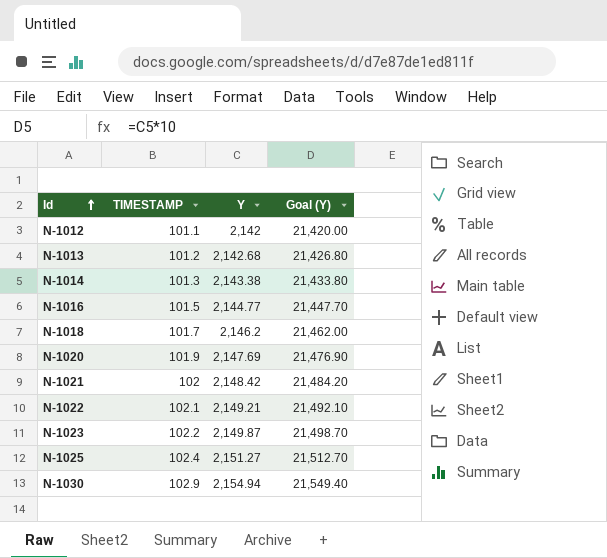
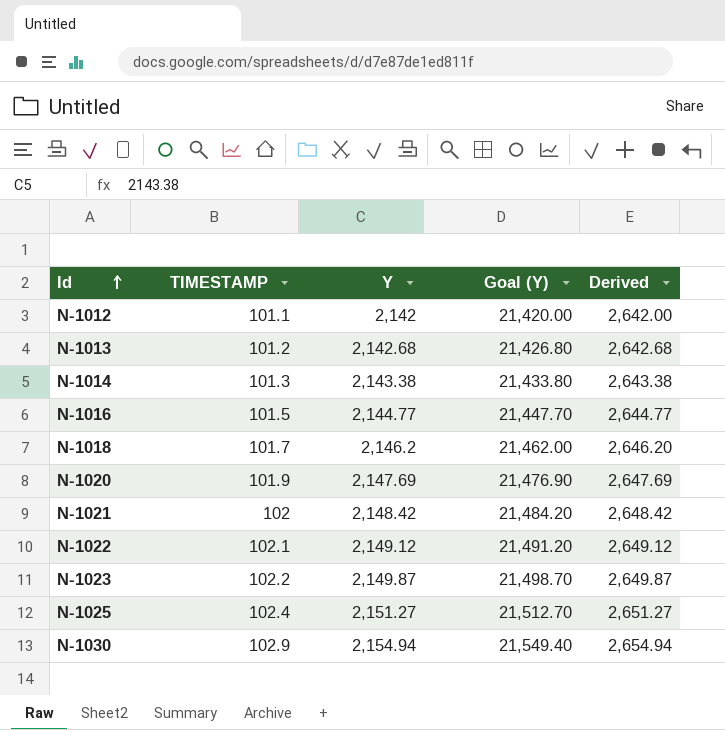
column Derived | formula: none -> [Y] + 500
N-1022 | Y: 2,149.21 -> 2,149.12
N-1022 | Goal (Y): 21,492.10 -> 21,491.20

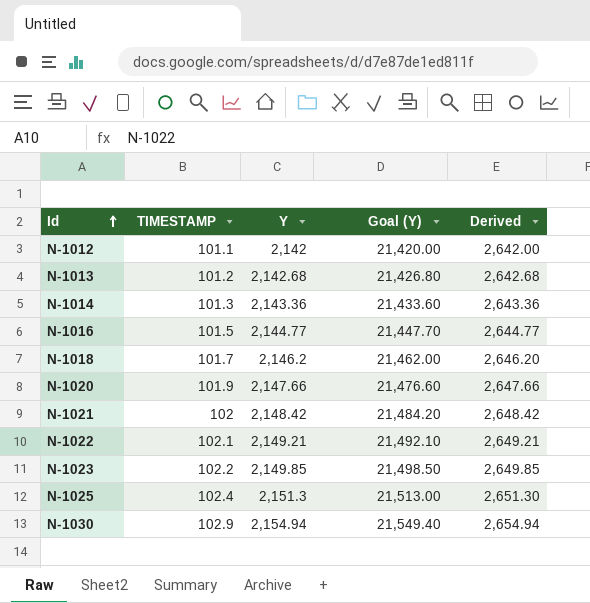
N-1014 | Y: 2,143.38 -> 2,143.36
N-1014 | Goal (Y): 21,433.80 -> 21,433.60
N-1014 | Derived: 2,643.38 -> 2,643.36
N-1020 | Y: 2,147.69 -> 2,147.66
N-1020 | Goal (Y): 21,476.90 -> 21,476.60
N-1020 | Derived: 2,647.69 -> 2,647.66
N-1022 | Y: 2,149.12 -> 2,149.21
N-1022 | Goal (Y): 21,491.20 -> 21,492.10
N-1022 | Derived: 2,649.12 -> 2,649.21
N-1023 | Y: 2,149.87 -> 2,149.85
N-1023 | Goal (Y): 21,498.70 -> 21,498.50
N-1023 | Derived: 2,649.87 -> 2,649.85
N-1025 | Y: 2,151.27 -> 2,151.3
N-1025 | Goal (Y): 21,512.70 -> 21,513.00
N-1025 | Derived: 2,651.27 -> 2,651.30

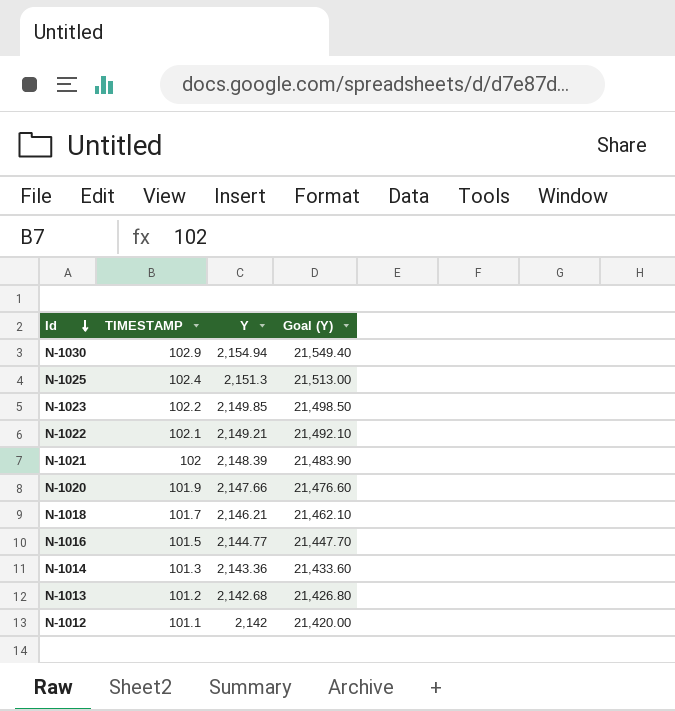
row order: Id ascending -> Id descending
column Derived | formula: [Y] + 500 -> none
N-1021 | Y: 2,148.42 -> 2,148.39
N-1021 | Goal (Y): 21,484.20 -> 21,483.90
N-1018 | Y: 2,146.2 -> 2,146.21
N-1018 | Goal (Y): 21,462.00 -> 21,462.10

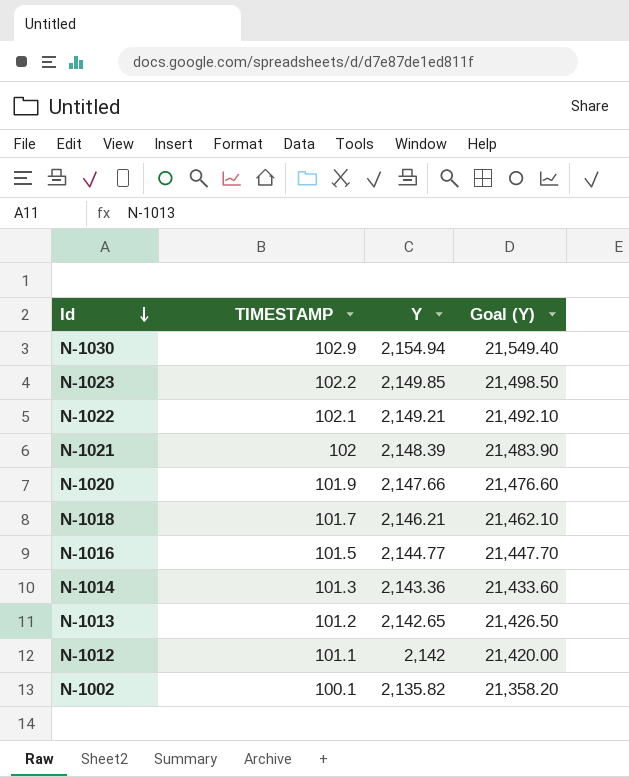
row N-1025: 102.4 | 2,151.3 | 21,513.00 -> none
N-1013 | Y: 2,142.68 -> 2,142.65
N-1013 | Goal (Y): 21,426.80 -> 21,426.50
row N-1002: none -> 100.1 | 2,135.82 | 21,358.20

